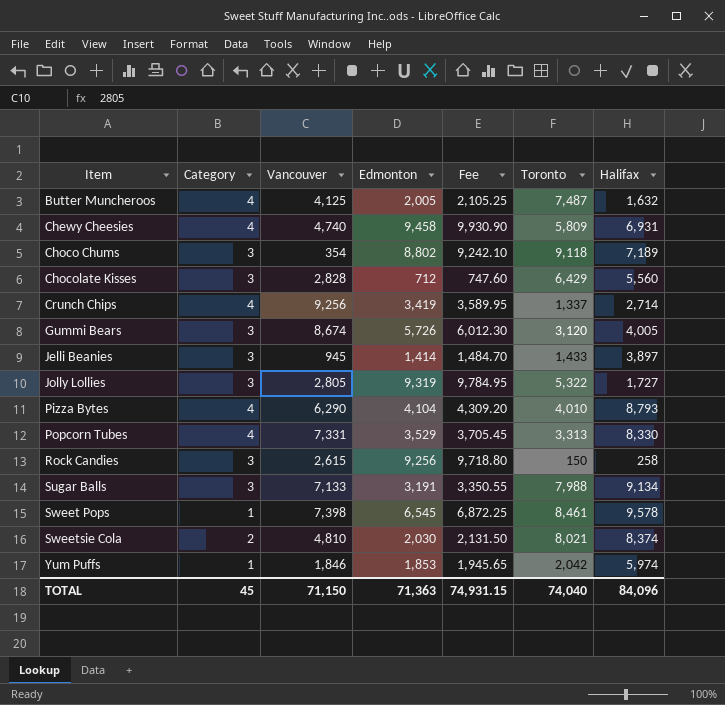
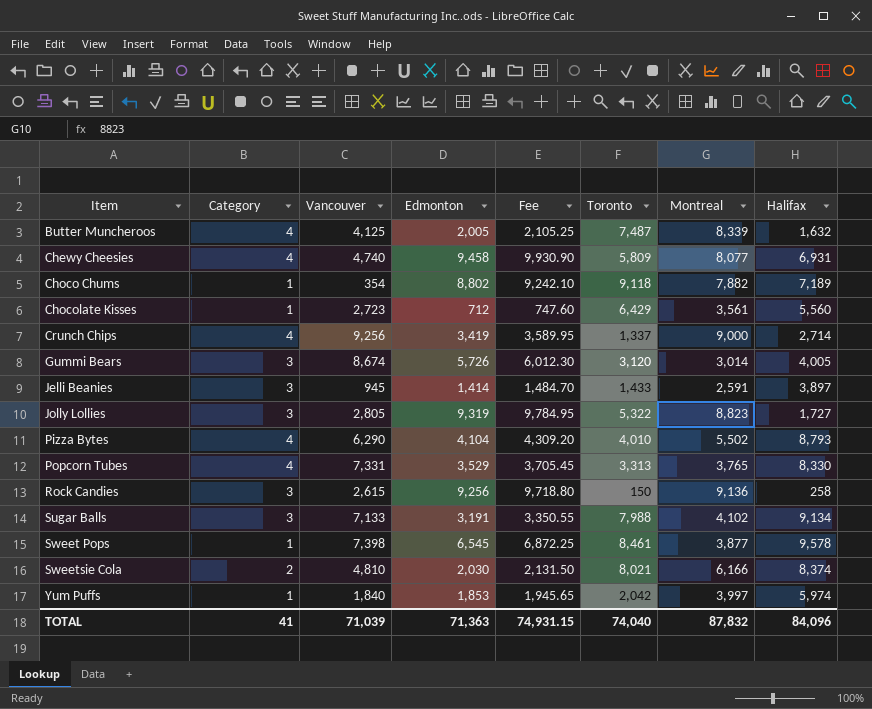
column Montreal | position: none -> 7
Choco Chums | Category: 3 -> 1
Chocolate Kisses | Category: 3 -> 1
Chocolate Kisses | Vancouver: 2,828 -> 2,723
Yum Puffs | Vancouver: 1,846 -> 1,840
TOTAL | Category: 45 -> 41
TOTAL | Vancouver: 71,150 -> 71,039

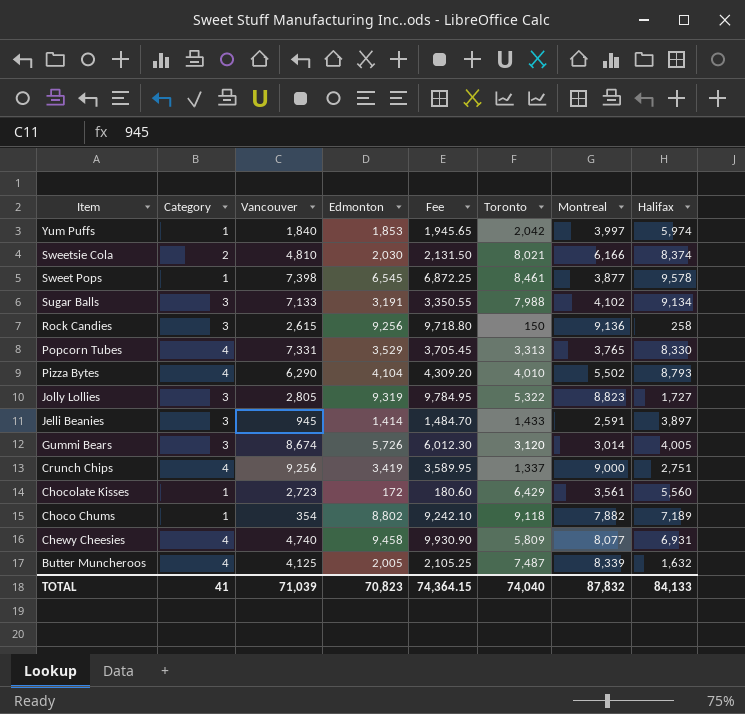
row order: Item ascending -> Item descending
Crunch Chips | Halifax: 2,714 -> 2,751
Chocolate Kisses | Edmonton: 712 -> 172
Chocolate Kisses | Fee: 747.60 -> 180.60
TOTAL | Edmonton: 71,363 -> 70,823
TOTAL | Fee: 74,931.15 -> 74,364.15
TOTAL | Halifax: 84,096 -> 84,133

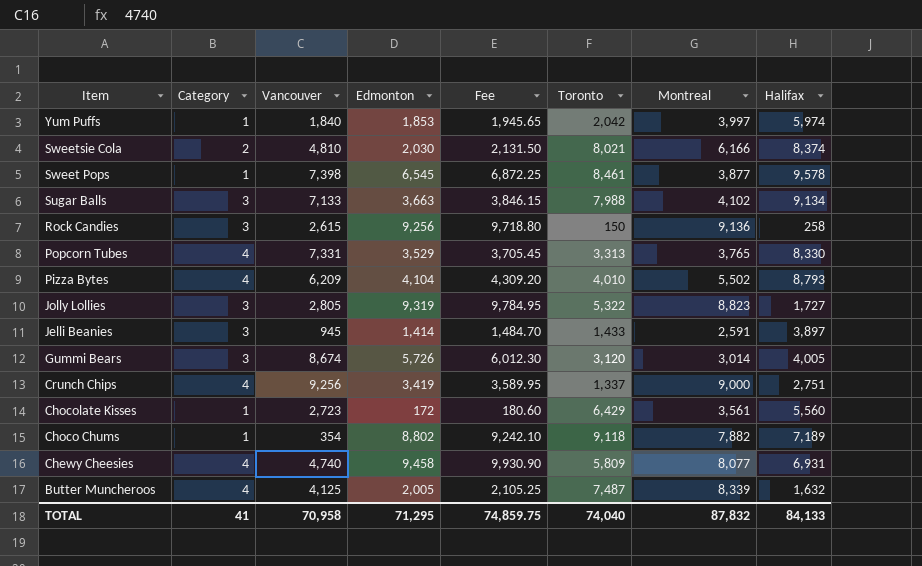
Sugar Balls | Edmonton: 3,191 -> 3,663
Sugar Balls | Fee: 3,350.55 -> 3,846.15
Pizza Bytes | Vancouver: 6,290 -> 6,209
TOTAL | Vancouver: 71,039 -> 70,958
TOTAL | Edmonton: 70,823 -> 71,295
TOTAL | Fee: 74,364.15 -> 74,859.75

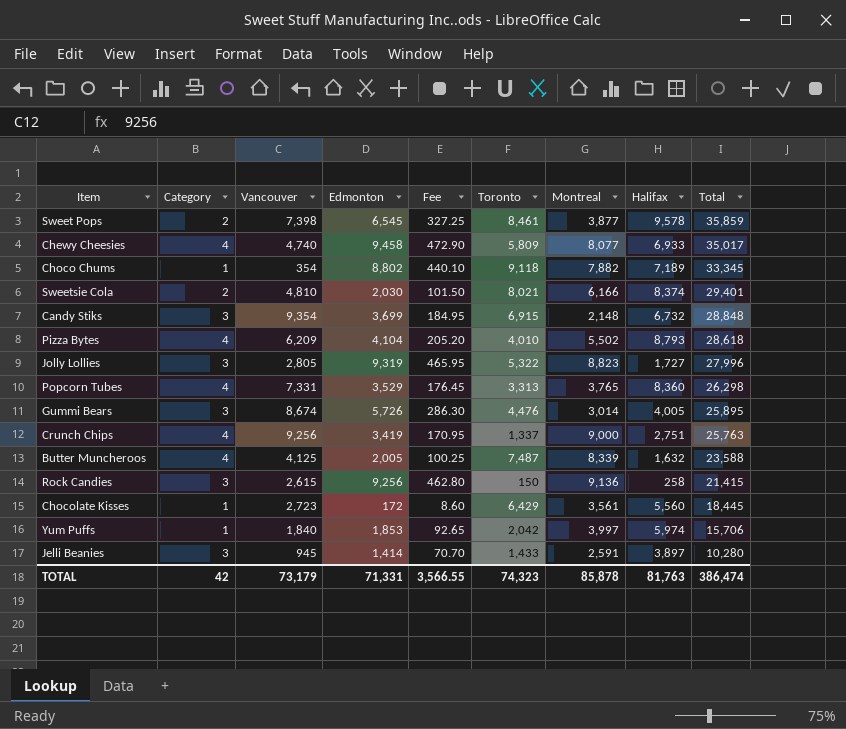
row order: Item descending -> Total descending
column Fee | formula: [Edmonton] * 1.05 -> [Edmonton] * 0.05
column Total | formula: none -> [Vancouver] + [Edmonton] + [Toronto] + [Montreal] + [Halifax]
row Sugar Balls: 3 | 7,133 | 3,663 | 3,846.15 | 7,988 | 4,102 | 9,134 -> none
Sweet Pops | Category: 1 -> 2
Chewy Cheesies | Halifax: 6,931 -> 6,933
row Candy Stiks: none -> 3 | 9,354 | 3,699 | 184.95 | 6,915 | 2,148 | 6,732 | 28,848
Popcorn Tubes | Halifax: 8,330 -> 8,360
Gummi Bears | Toronto: 3,120 -> 4,476
TOTAL | Category: 41 -> 42
TOTAL | Vancouver: 70,958 -> 73,179
TOTAL | Edmonton: 71,295 -> 71,331
TOTAL | Fee: 74,859.75 -> 3,566.55
TOTAL | Toronto: 74,040 -> 74,323
TOTAL | Montreal: 87,832 -> 85,878
TOTAL | Halifax: 84,133 -> 81,763

